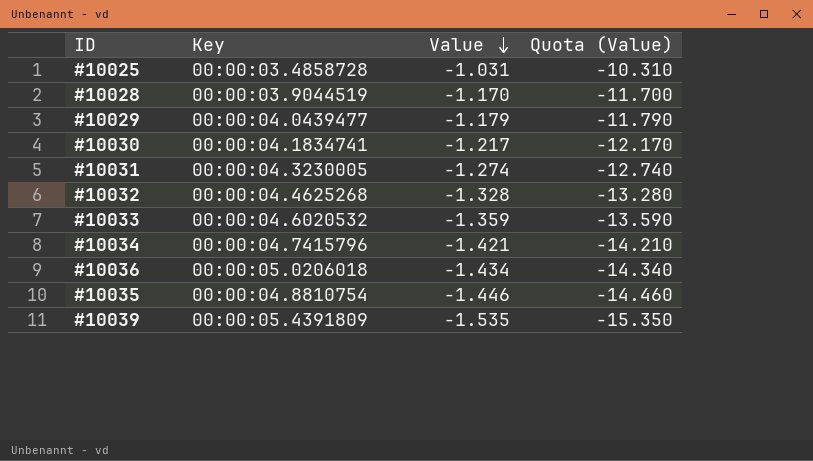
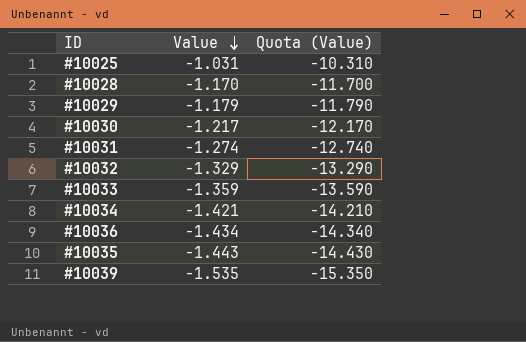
column Key | position: 2 -> none
#10032 | Value: -1.328 -> -1.329
#10032 | Quota (Value): -13.280 -> -13.290
#10035 | Value: -1.446 -> -1.443
#10035 | Quota (Value): -14.460 -> -14.430

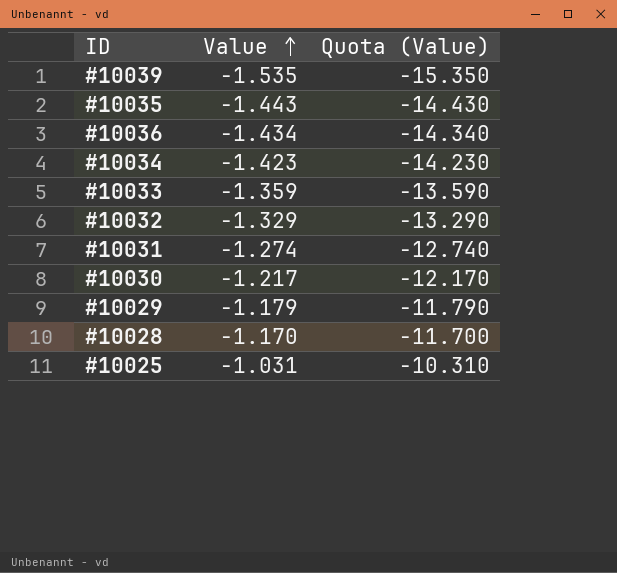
row order: Value descending -> Value ascending
#10034 | Value: -1.421 -> -1.423
#10034 | Quota (Value): -14.210 -> -14.230

